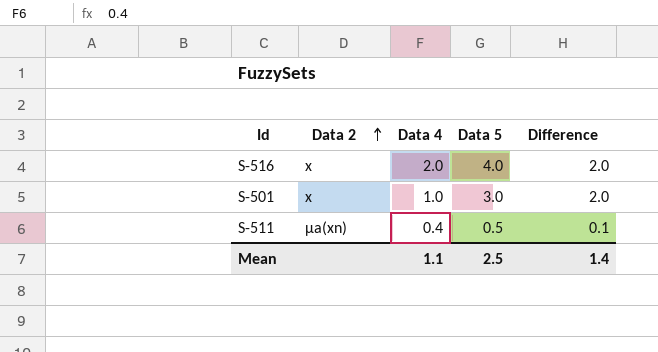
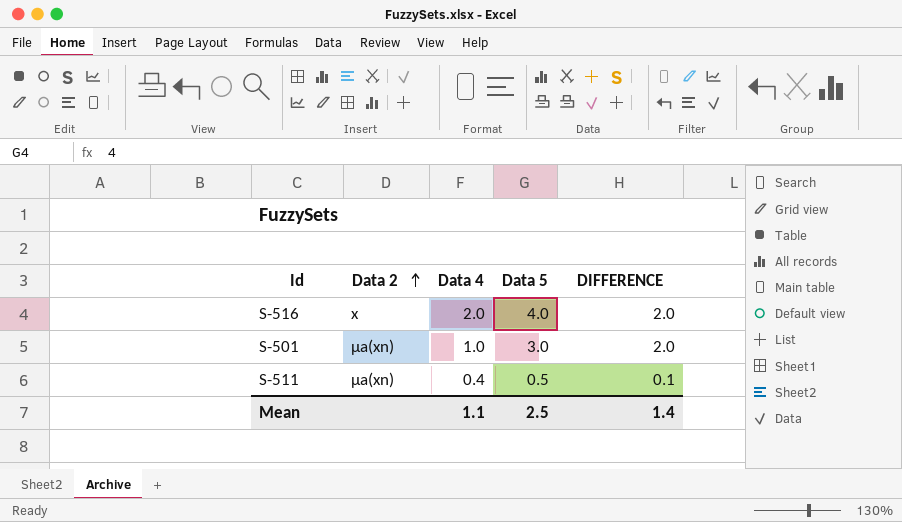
column name: Difference -> DIFFERENCE
S-501 | Data 2: x -> µa(xn)

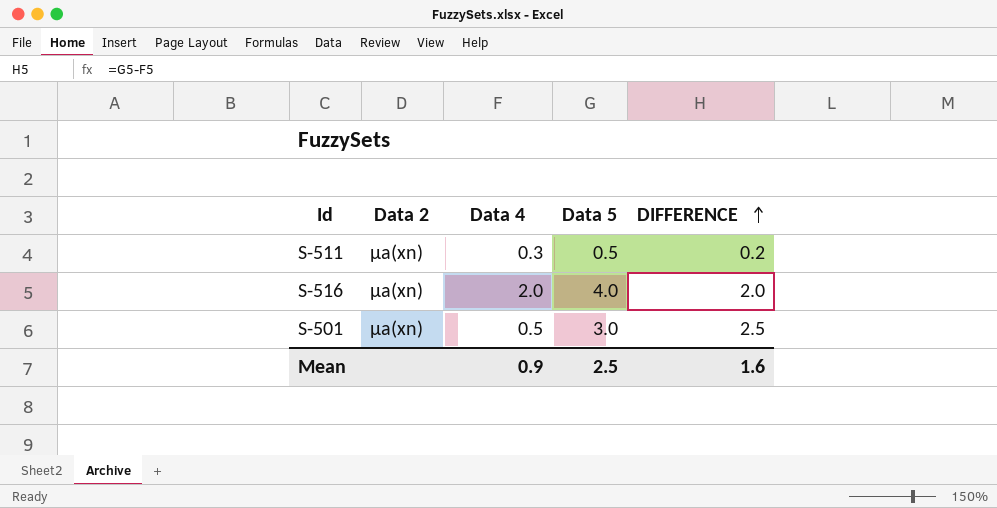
row order: Data 2 ascending -> DIFFERENCE ascending
S-511 | Data 4: 0.4 -> 0.3
S-511 | DIFFERENCE: 0.1 -> 0.2
S-516 | Data 2: x -> µa(xn)
S-501 | Data 4: 1.0 -> 0.5
S-501 | DIFFERENCE: 2.0 -> 2.5
Mean | Data 4: 1.1 -> 0.9
Mean | DIFFERENCE: 1.4 -> 1.6

